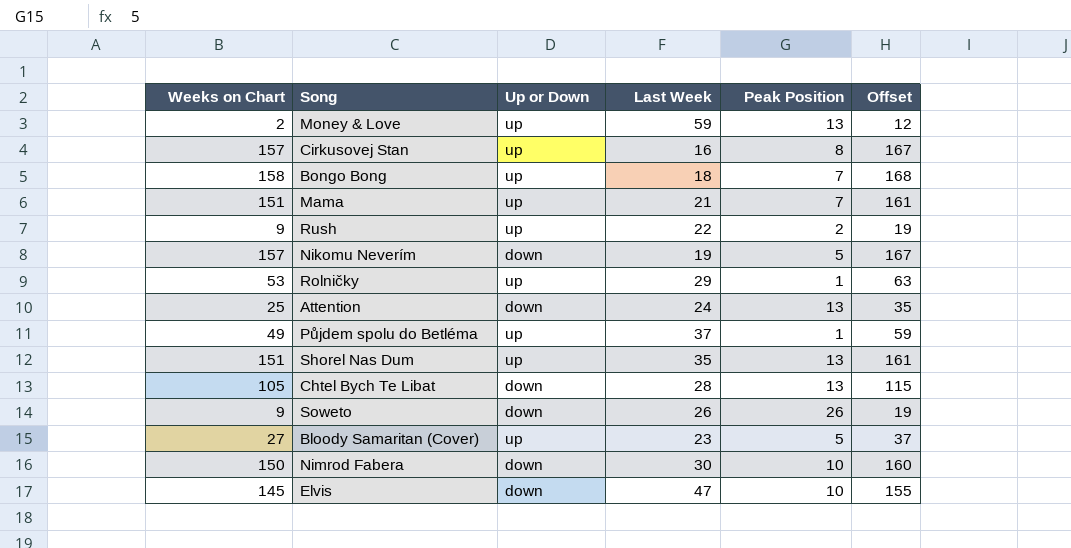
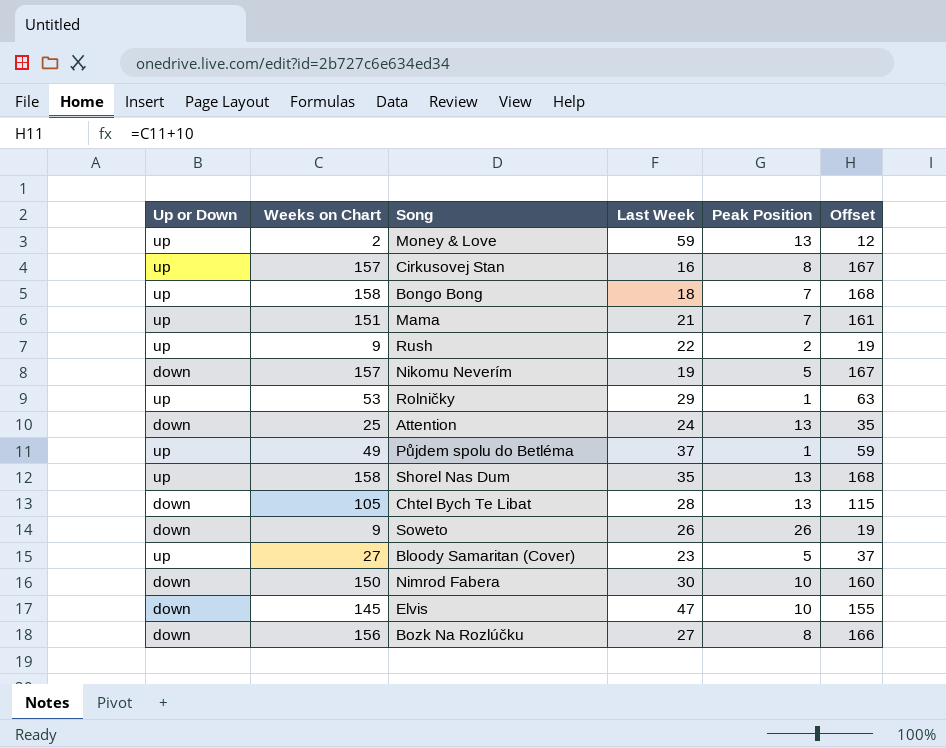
column Up or Down | position: 3 -> 1
Shorel Nas Dum | Weeks on Chart: 151 -> 158
Shorel Nas Dum | Offset: 161 -> 168
row Bozk Na Rozlúčku: none -> down | 156 | 27 | 8 | 166

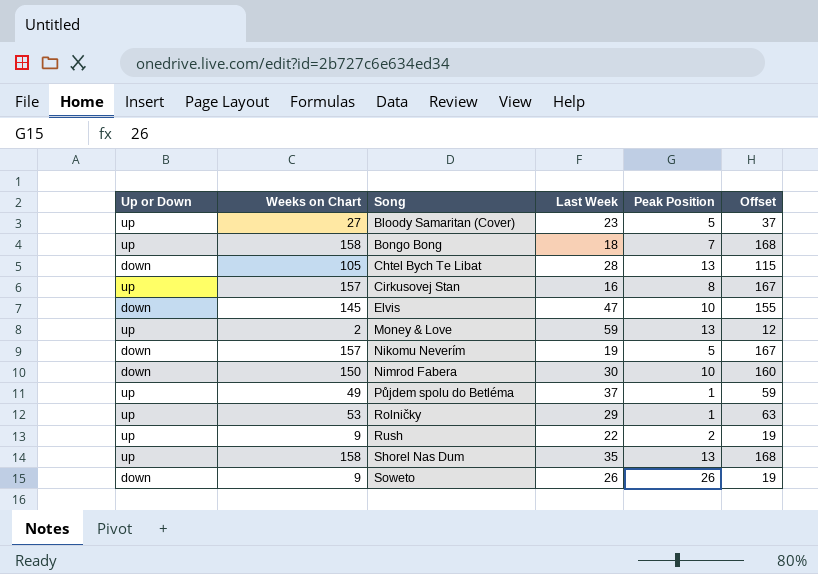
row order: none -> Song ascending
row Mama: up | 151 | 21 | 7 | 161 -> none
row Attention: down | 25 | 24 | 13 | 35 -> none
row Bozk Na Rozlúčku: down | 156 | 27 | 8 | 166 -> none

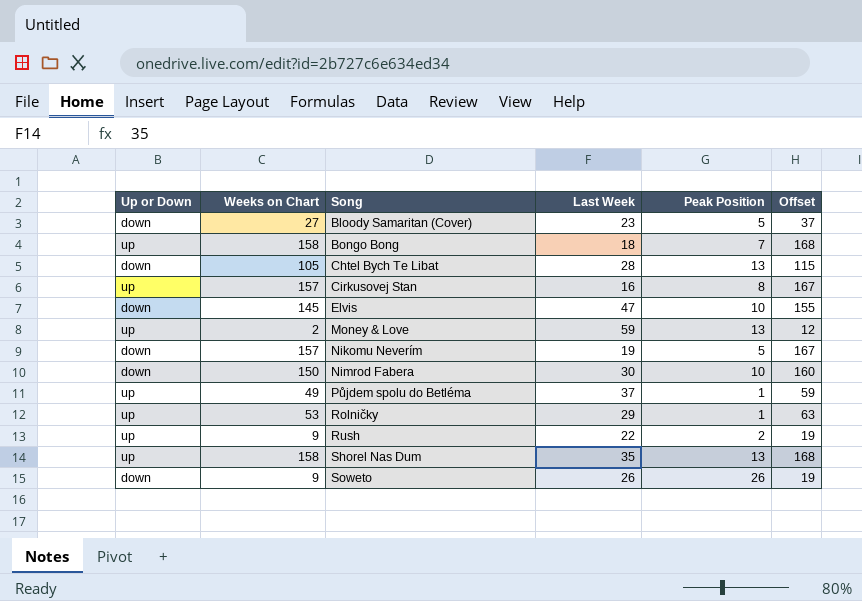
Bloody Samaritan (Cover) | Up or Down: up -> down

